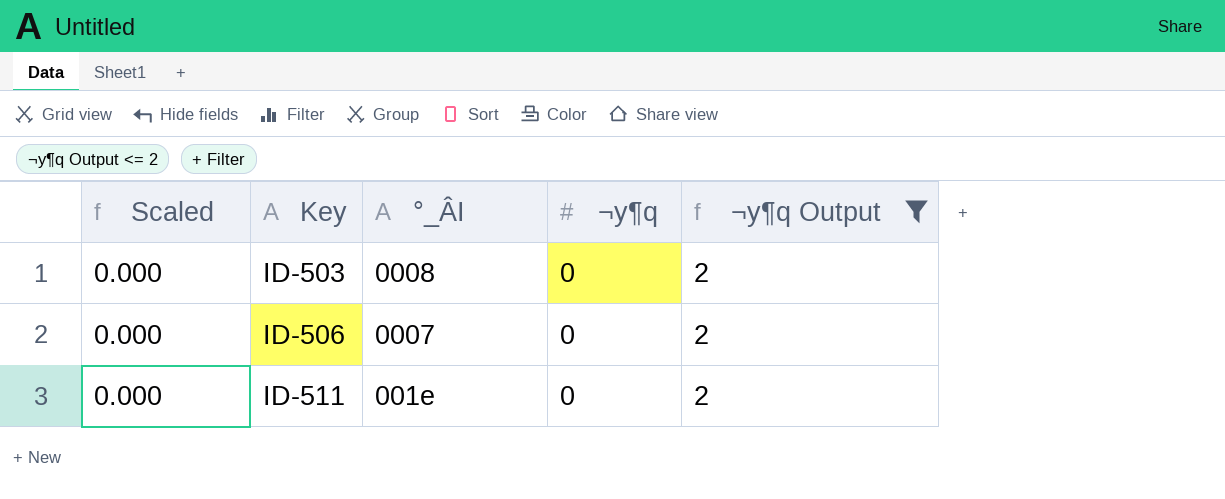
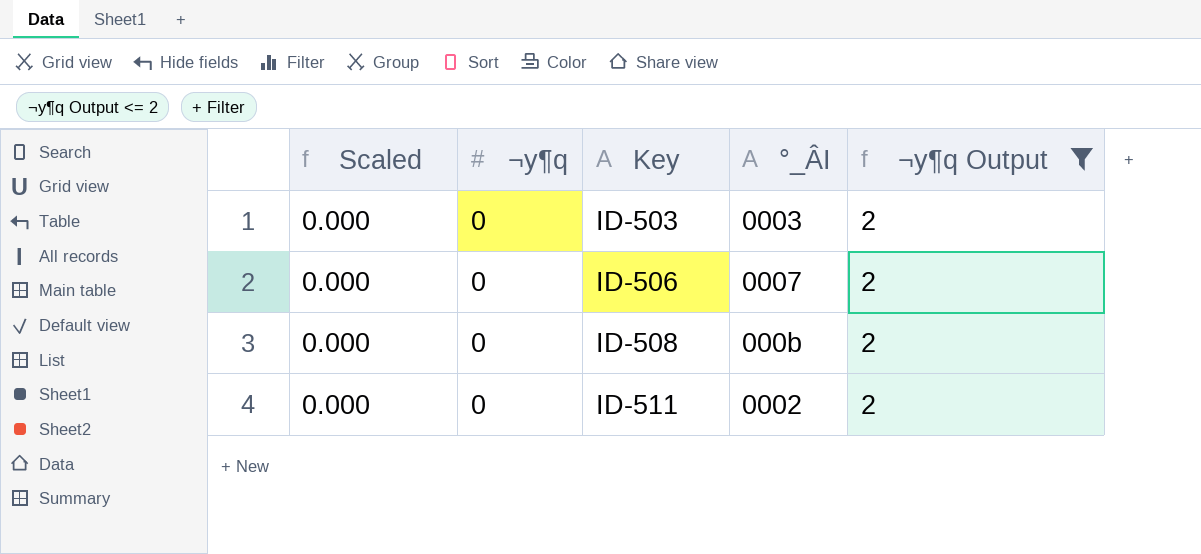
column ¬y¶q | position: 4 -> 2
ID-503 | °_ÂI: 0008 -> 0003
row ID-508: none -> 0.000 | 0 | 000b | 2
ID-511 | °_ÂI: 001e -> 0002

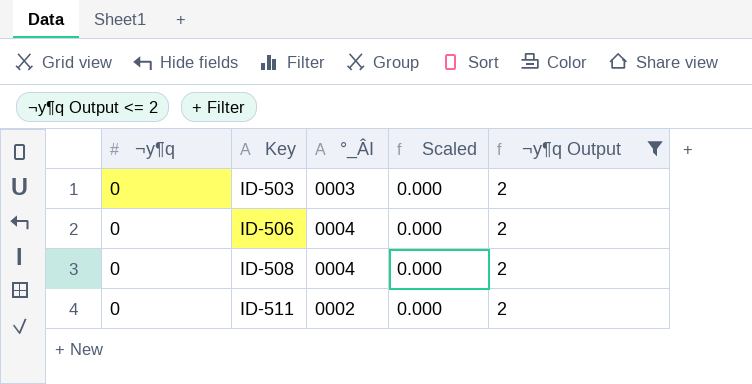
column Scaled | position: 1 -> 4
ID-506 | °_ÂI: 0007 -> 0004
ID-508 | °_ÂI: 000b -> 0004

